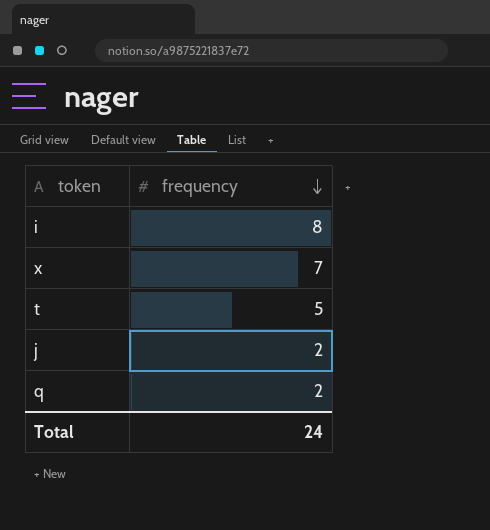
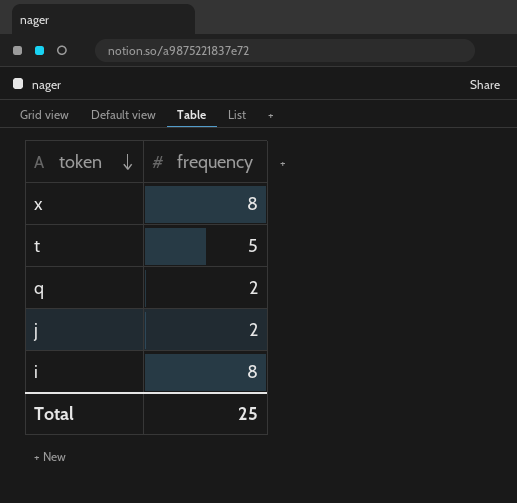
row order: frequency descending -> token descending
x | frequency: 7 -> 8
Total | frequency: 24 -> 25

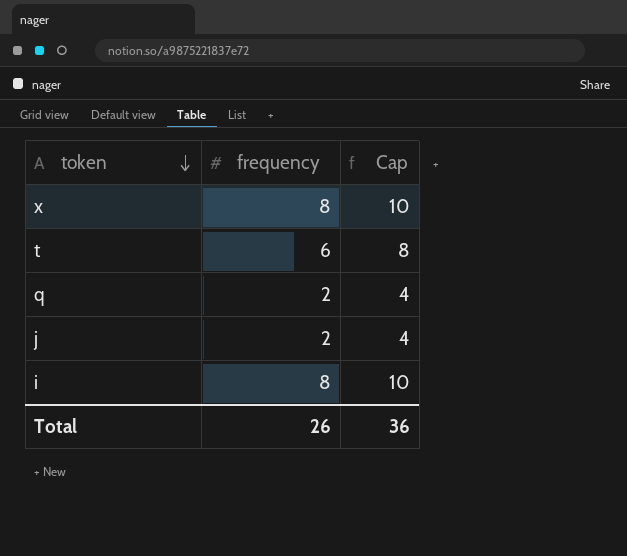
column Cap | formula: none -> [frequency] + 2
t | frequency: 5 -> 6
Total | frequency: 25 -> 26

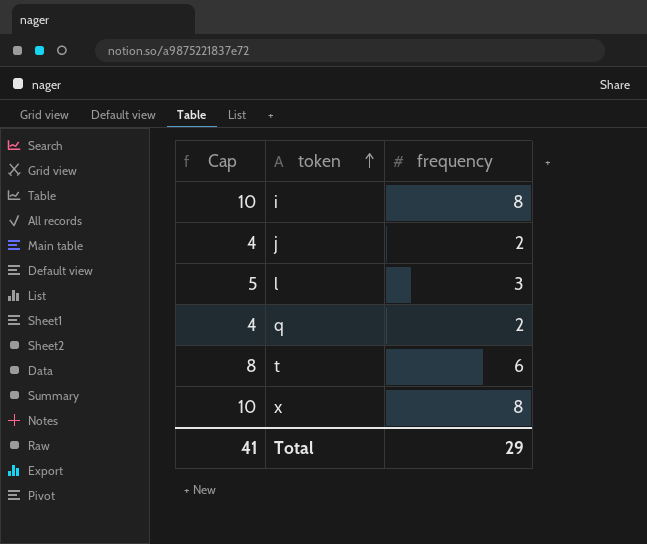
row order: token descending -> token ascending
column Cap | position: 3 -> 1
row l: none -> 5 | 3
Total | Cap: 36 -> 41
Total | frequency: 26 -> 29

